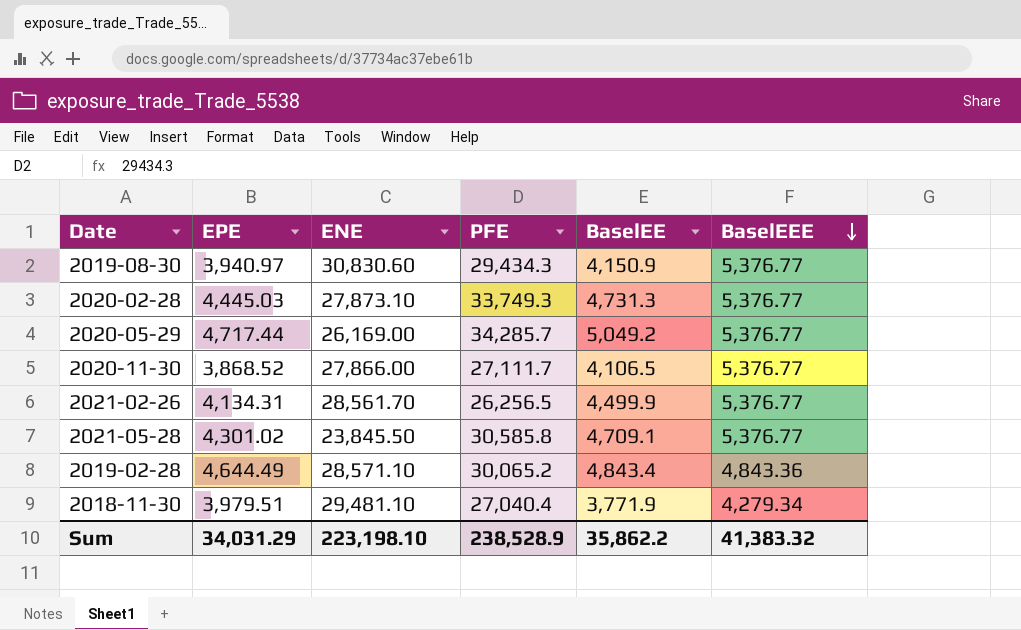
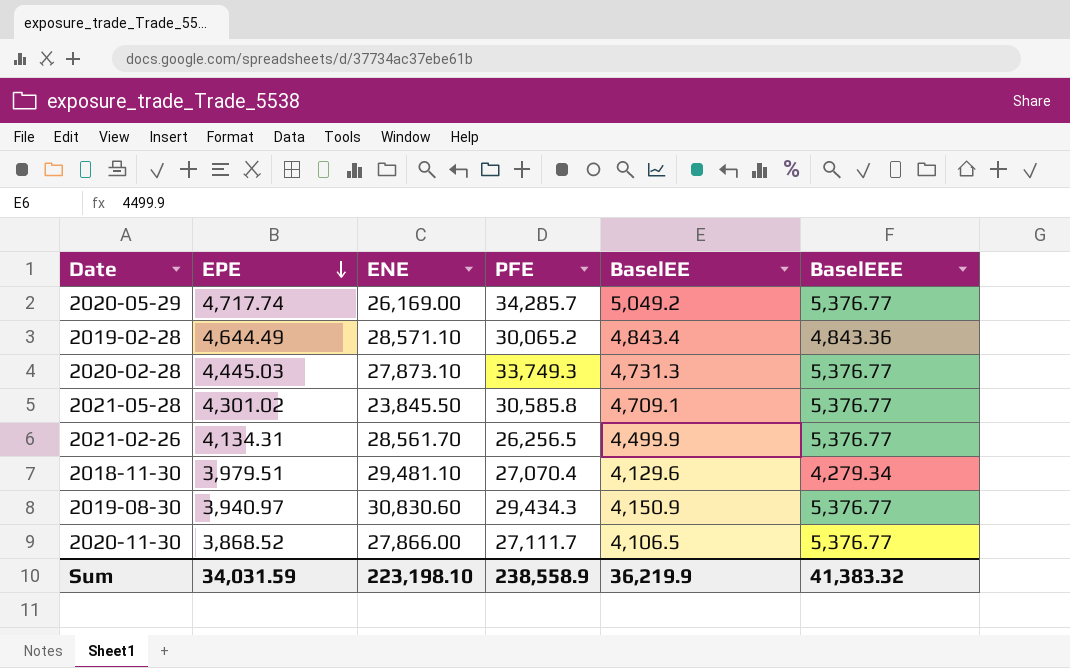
row order: BaselEEE descending -> EPE descending
2020-05-29 | EPE: 4,717.44 -> 4,717.74
2018-11-30 | PFE: 27,040.4 -> 27,070.4
2018-11-30 | BaselEE: 3,771.9 -> 4,129.6
Sum | EPE: 34,031.29 -> 34,031.59
Sum | PFE: 238,528.9 -> 238,558.9
Sum | BaselEE: 35,862.2 -> 36,219.9

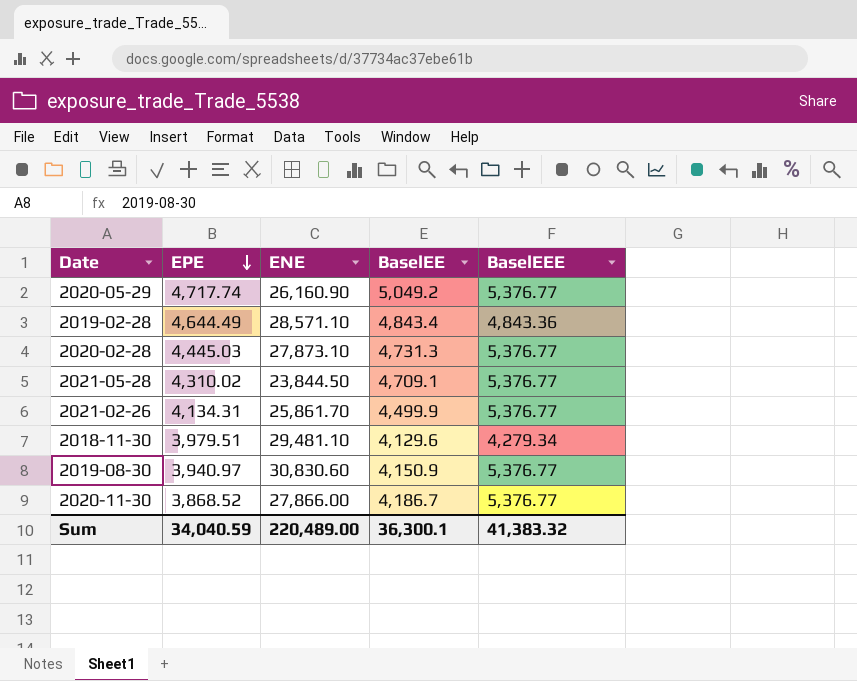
column PFE | position: 4 -> none
2020-05-29 | ENE: 26,169.00 -> 26,160.90
2021-05-28 | EPE: 4,301.02 -> 4,310.02
2021-05-28 | ENE: 23,845.50 -> 23,844.50
2021-02-26 | ENE: 28,561.70 -> 25,861.70
2020-11-30 | BaselEE: 4,106.5 -> 4,186.7
Sum | EPE: 34,031.59 -> 34,040.59
Sum | ENE: 223,198.10 -> 220,489.00
Sum | BaselEE: 36,219.9 -> 36,300.1

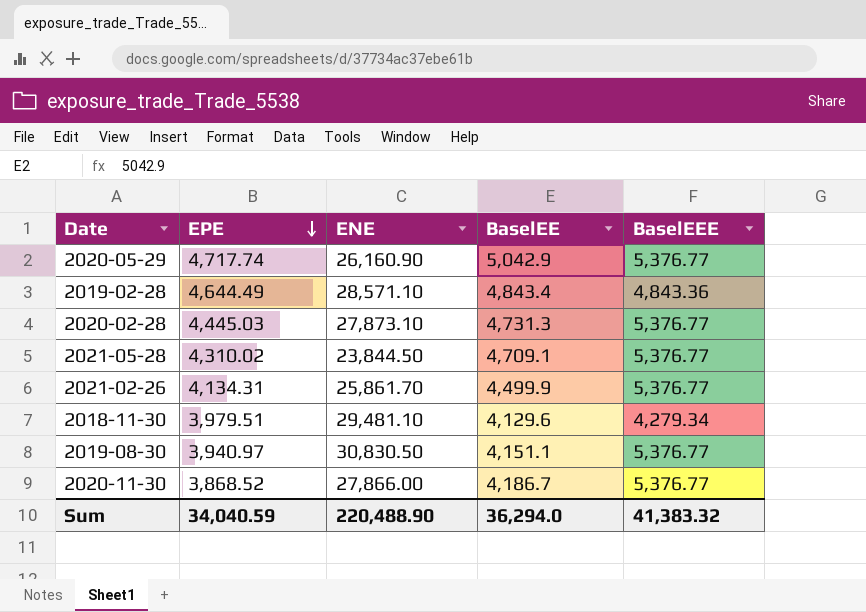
2020-05-29 | BaselEE: 5,049.2 -> 5,042.9
2019-08-30 | ENE: 30,830.60 -> 30,830.50
2019-08-30 | BaselEE: 4,150.9 -> 4,151.1
Sum | ENE: 220,489.00 -> 220,488.90
Sum | BaselEE: 36,300.1 -> 36,294.0

